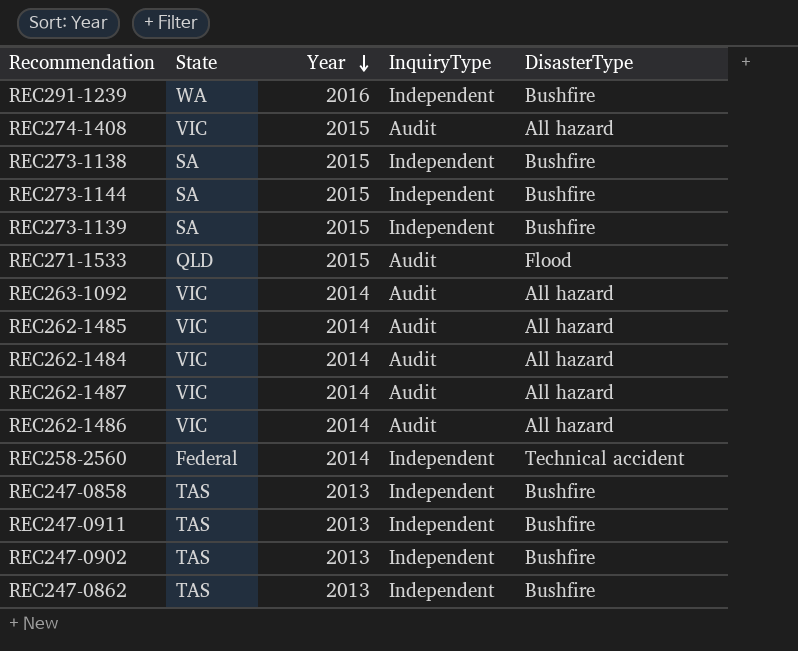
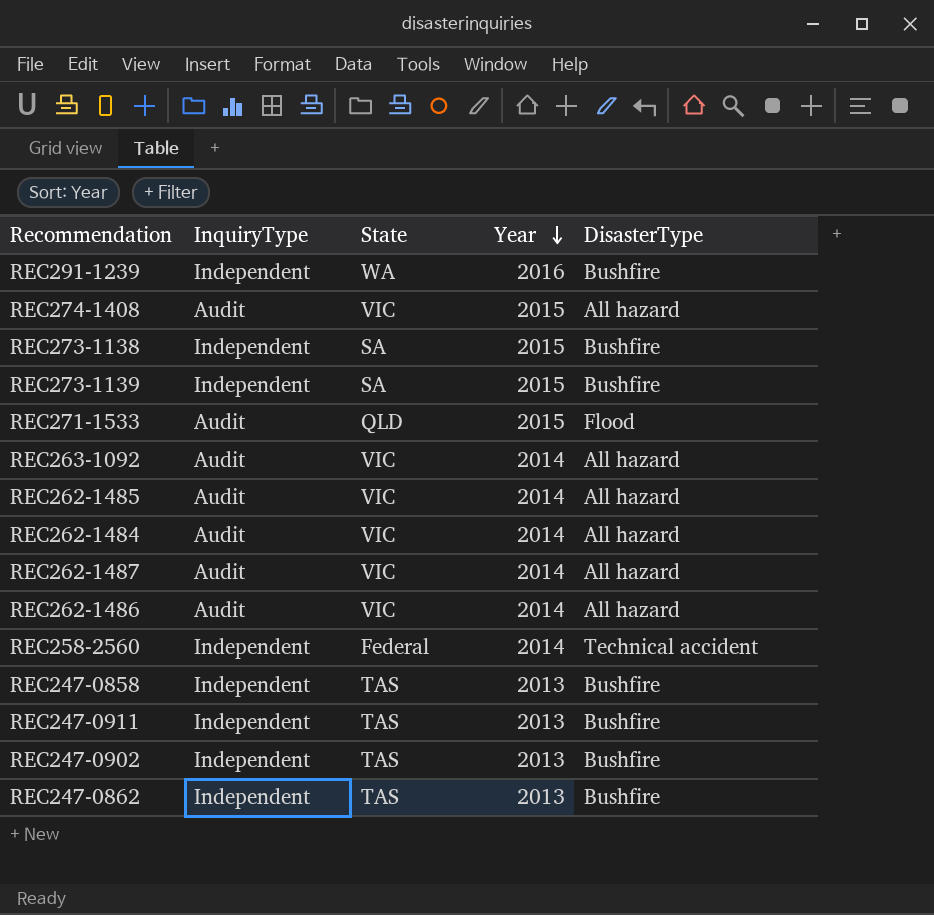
column InquiryType | position: 4 -> 2
row REC273-1144: SA | 2015 | Independent | Bushfire -> none

